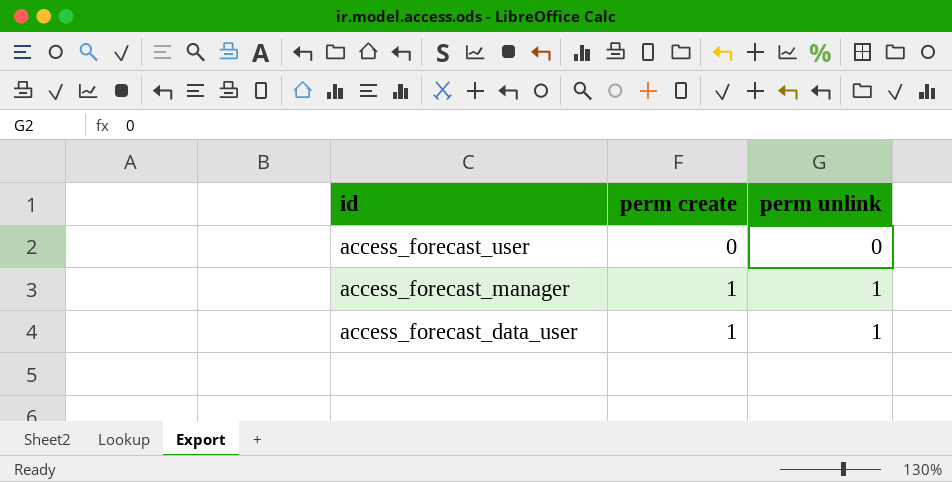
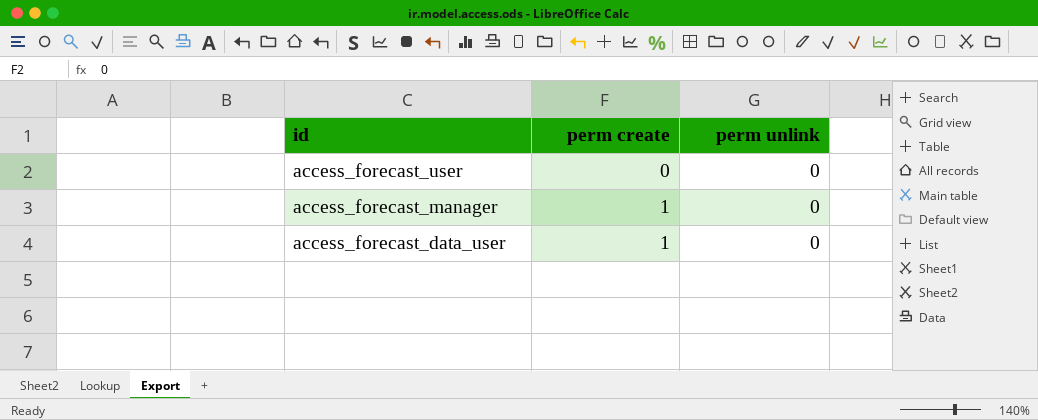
access_forecast_manager | perm unlink: 1 -> 0
access_forecast_data_user | perm unlink: 1 -> 0

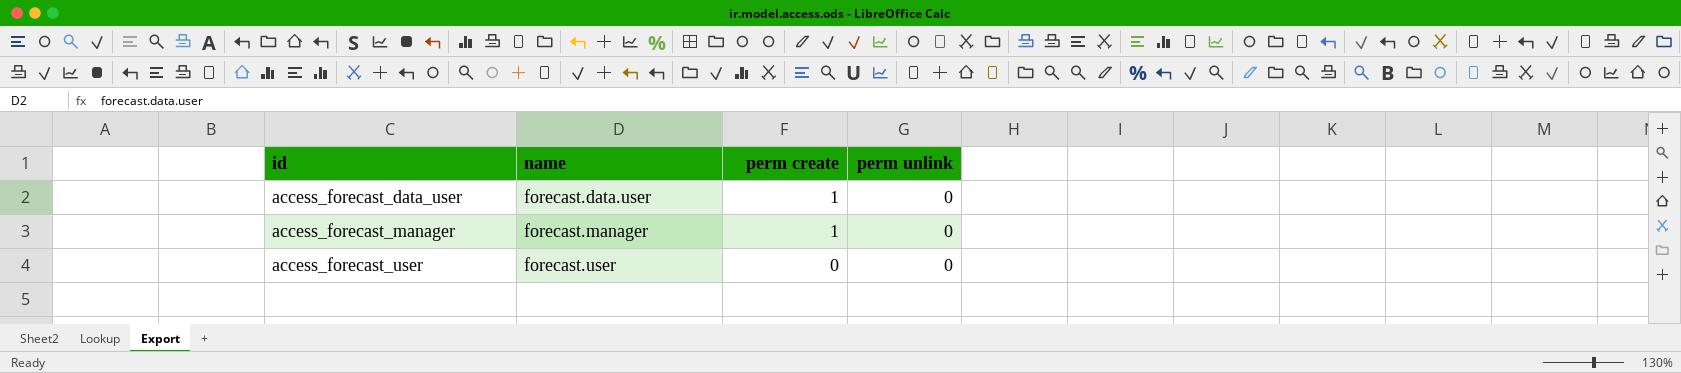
row order: id descending -> id ascending
column name | position: none -> 2

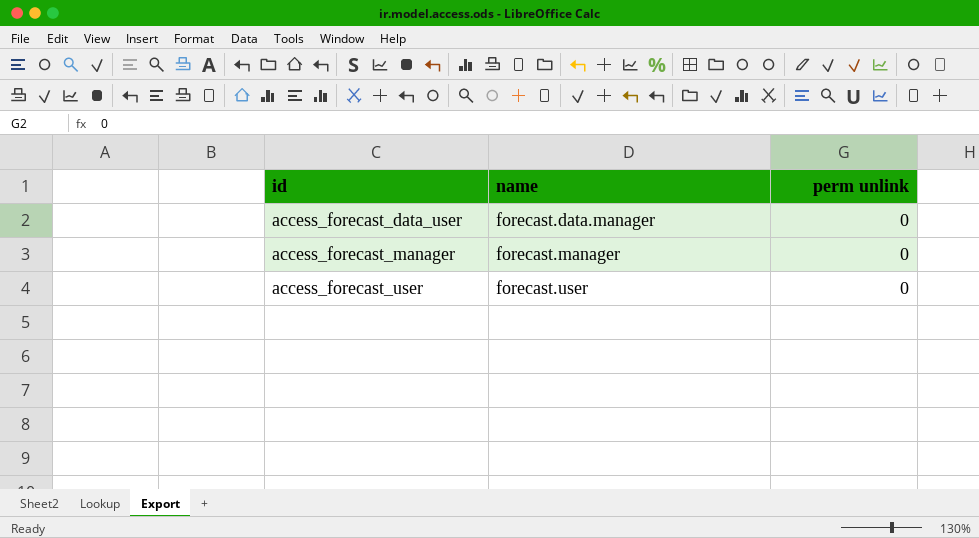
column perm create | position: 3 -> none
access_forecast_data_user | name: forecast.data.user -> forecast.data.manager

